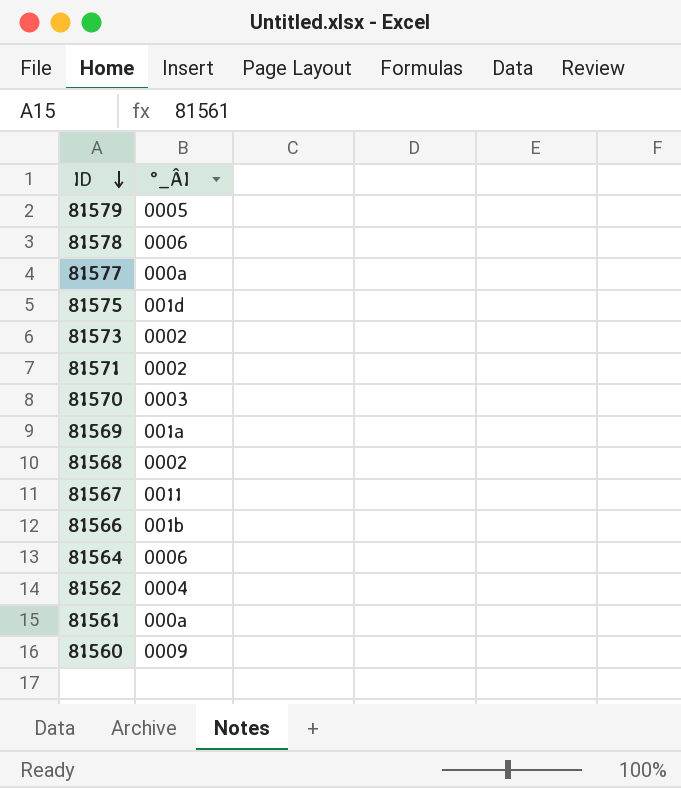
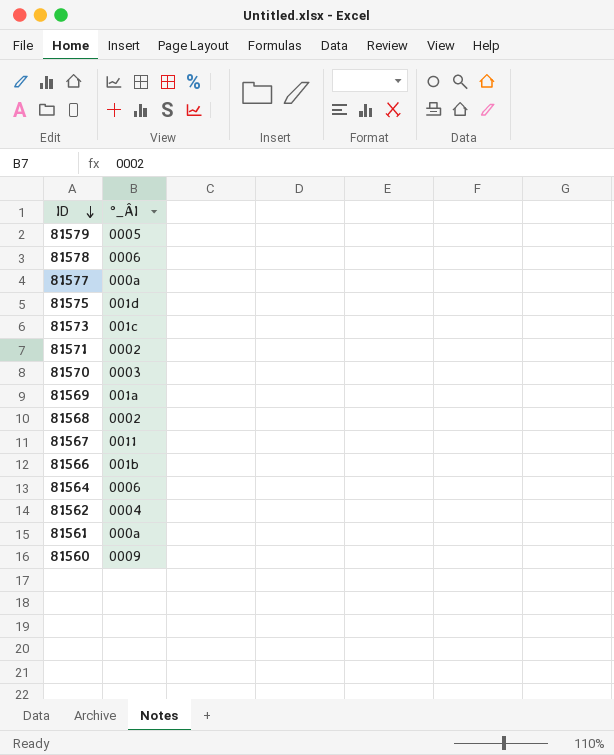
81573 | °_ÂI: 0002 -> 001c

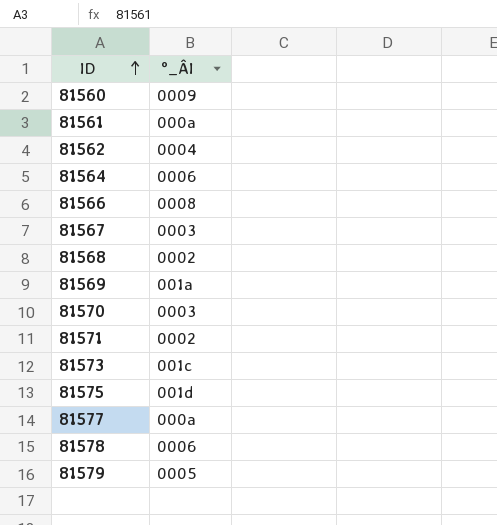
row order: ID descending -> ID ascending
81566 | °_ÂI: 001b -> 0008
81567 | °_ÂI: 0011 -> 0003

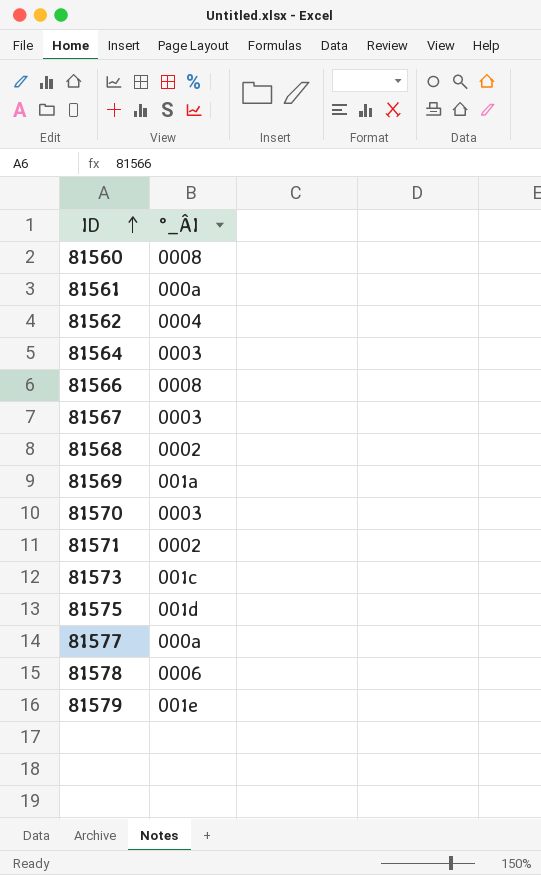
81560 | °_ÂI: 0009 -> 0008
81564 | °_ÂI: 0006 -> 0003
81579 | °_ÂI: 0005 -> 001e

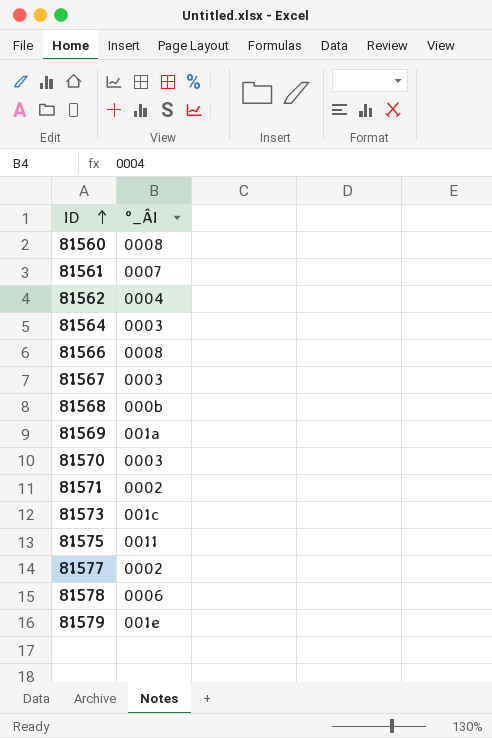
81561 | °_ÂI: 000a -> 0007
81568 | °_ÂI: 0002 -> 000b
81575 | °_ÂI: 001d -> 0011
81577 | °_ÂI: 000a -> 0002

